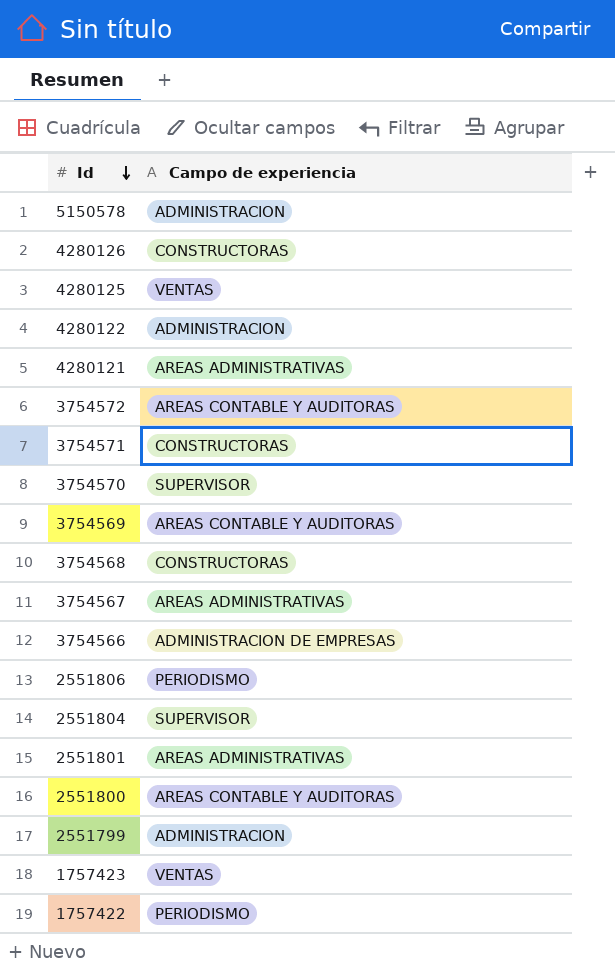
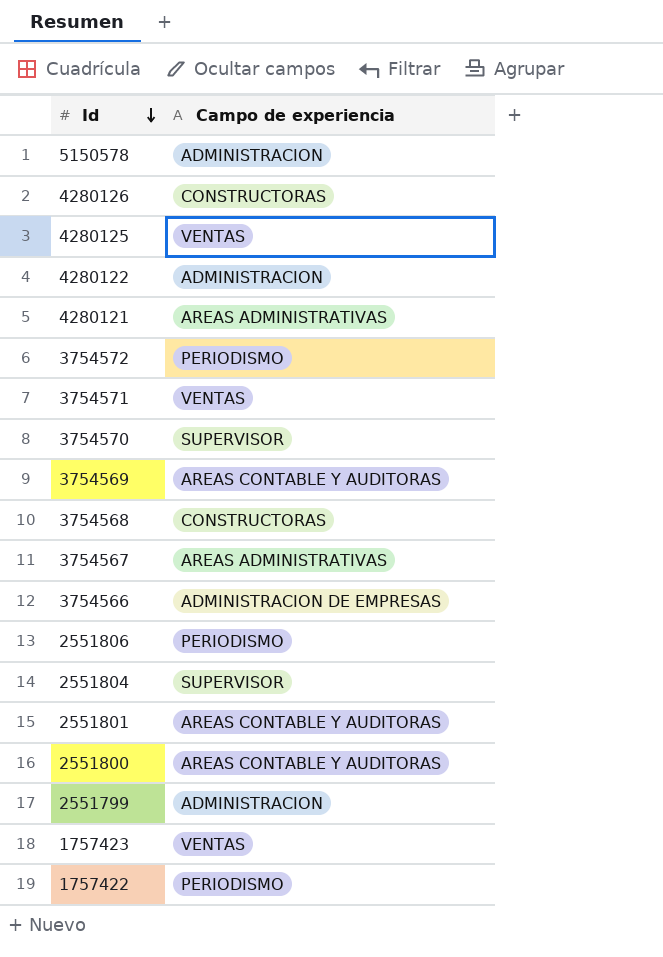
3754572 | Campo de experiencia: AREAS CONTABLE Y AUDITORAS -> PERIODISMO
3754571 | Campo de experiencia: CONSTRUCTORAS -> VENTAS
2551801 | Campo de experiencia: AREAS ADMINISTRATIVAS -> AREAS CONTABLE Y AUDITORAS

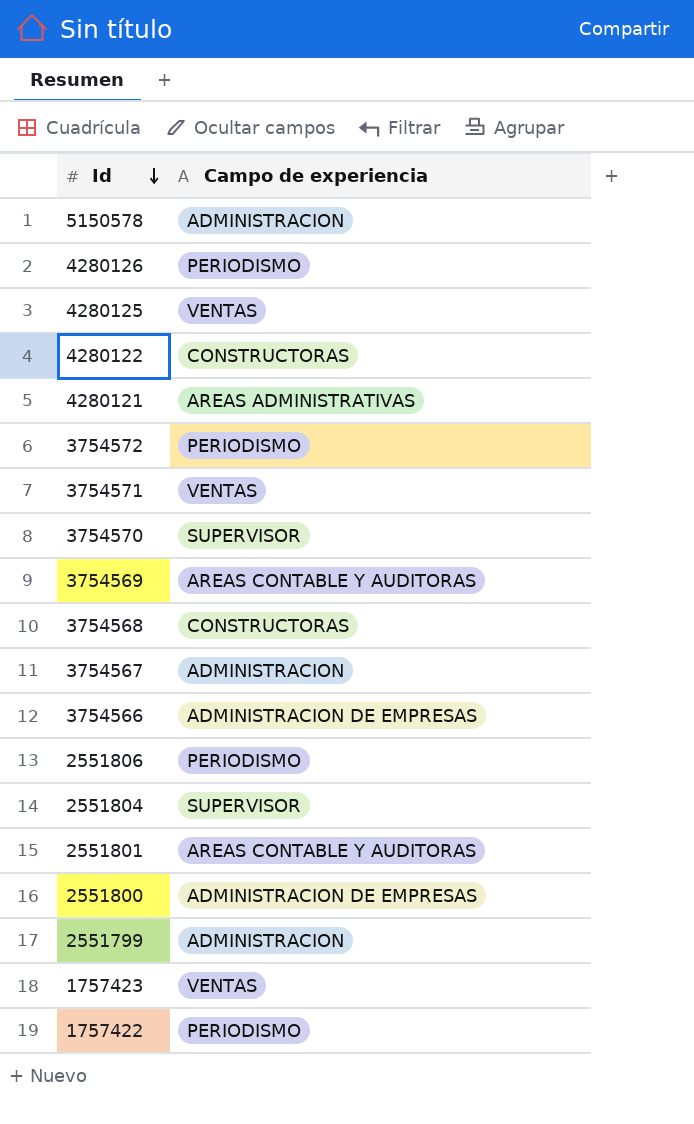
4280126 | Campo de experiencia: CONSTRUCTORAS -> PERIODISMO
4280122 | Campo de experiencia: ADMINISTRACION -> CONSTRUCTORAS
3754567 | Campo de experiencia: AREAS ADMINISTRATIVAS -> ADMINISTRACION
2551800 | Campo de experiencia: AREAS CONTABLE Y AUDITORAS -> ADMINISTRACION DE EMPRESAS

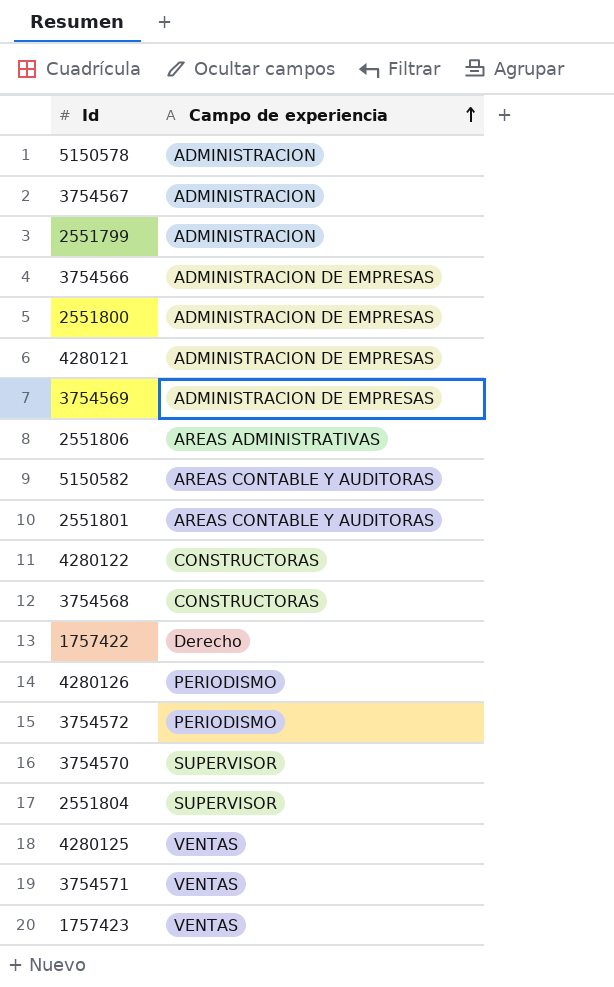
row order: Id descending -> Campo de experiencia ascending
4280121 | Campo de experiencia: AREAS ADMINISTRATIVAS -> ADMINISTRACION DE EMPRESAS
3754569 | Campo de experiencia: AREAS CONTABLE Y AUDITORAS -> ADMINISTRACION DE EMPRESAS
2551806 | Campo de experiencia: PERIODISMO -> AREAS ADMINISTRATIVAS
row 5150582: none -> AREAS CONTABLE Y AUDITORAS
1757422 | Campo de experiencia: PERIODISMO -> Derecho

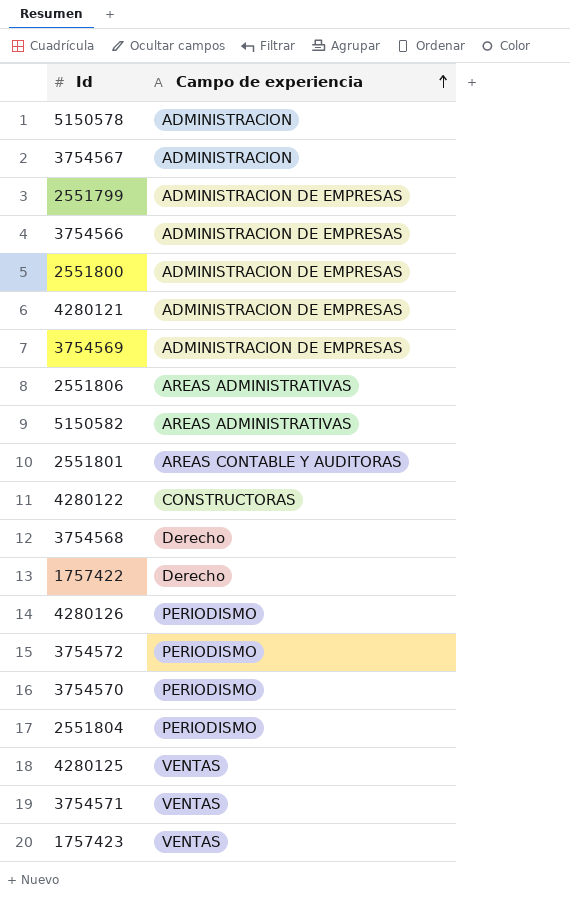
2551799 | Campo de experiencia: ADMINISTRACION -> ADMINISTRACION DE EMPRESAS
5150582 | Campo de experiencia: AREAS CONTABLE Y AUDITORAS -> AREAS ADMINISTRATIVAS
3754568 | Campo de experiencia: CONSTRUCTORAS -> Derecho
3754570 | Campo de experiencia: SUPERVISOR -> PERIODISMO
2551804 | Campo de experiencia: SUPERVISOR -> PERIODISMO

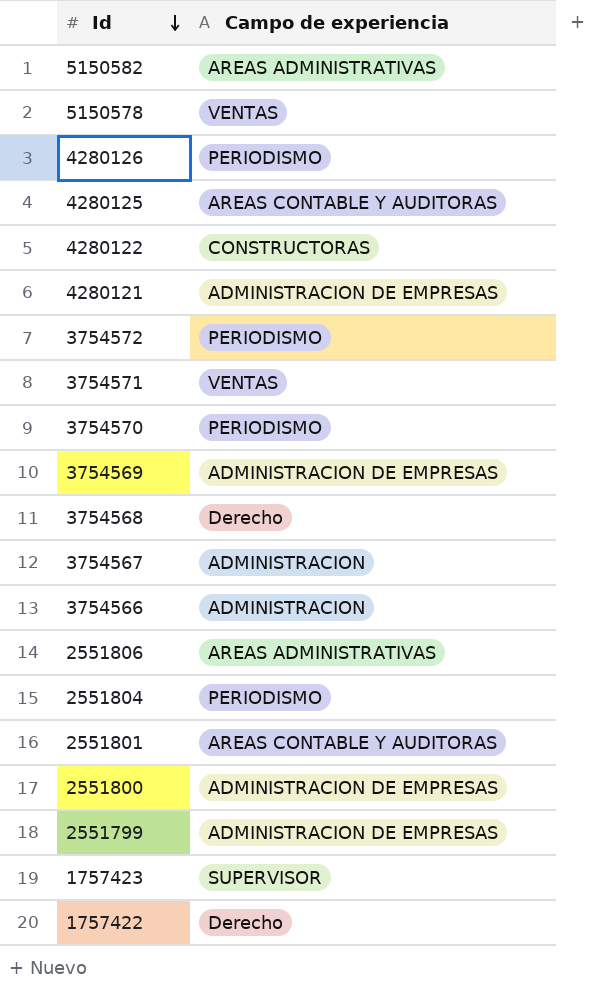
row order: Campo de experiencia ascending -> Id descending
5150578 | Campo de experiencia: ADMINISTRACION -> VENTAS
4280125 | Campo de experiencia: VENTAS -> AREAS CONTABLE Y AUDITORAS
3754566 | Campo de experiencia: ADMINISTRACION DE EMPRESAS -> ADMINISTRACION
1757423 | Campo de experiencia: VENTAS -> SUPERVISOR

